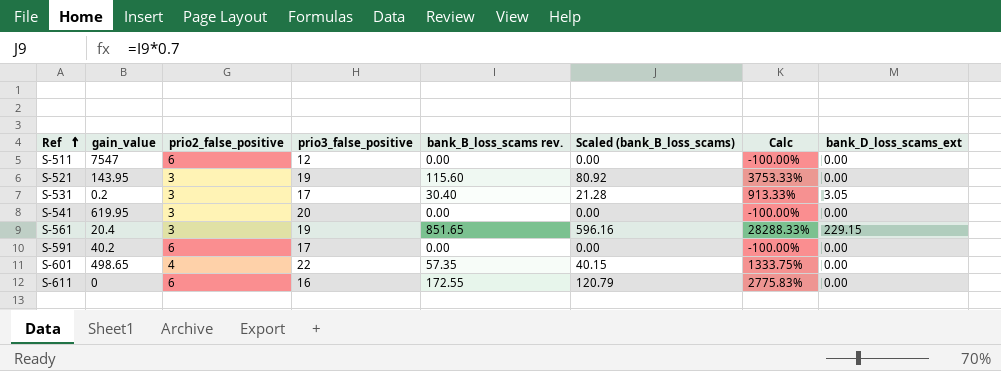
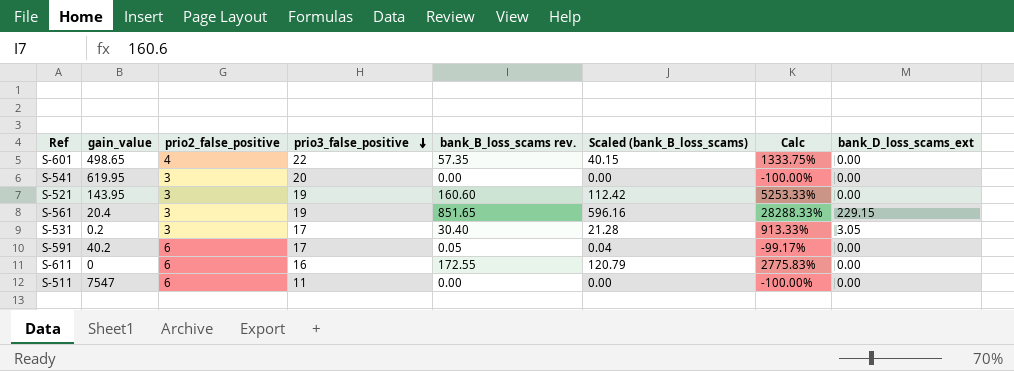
row order: Ref ascending -> prio3_false_positive descending
S-521 | bank_B_loss_scams rev.: 115.60 -> 160.60
S-521 | Scaled (bank_B_loss_scams): 80.92 -> 112.42
S-521 | Calc: 3753.33% -> 5253.33%
S-591 | bank_B_loss_scams rev.: 0.00 -> 0.05
S-591 | Scaled (bank_B_loss_scams): 0.00 -> 0.04
S-591 | Calc: -100.00% -> -99.17%
S-511 | prio3_false_positive: 12 -> 11

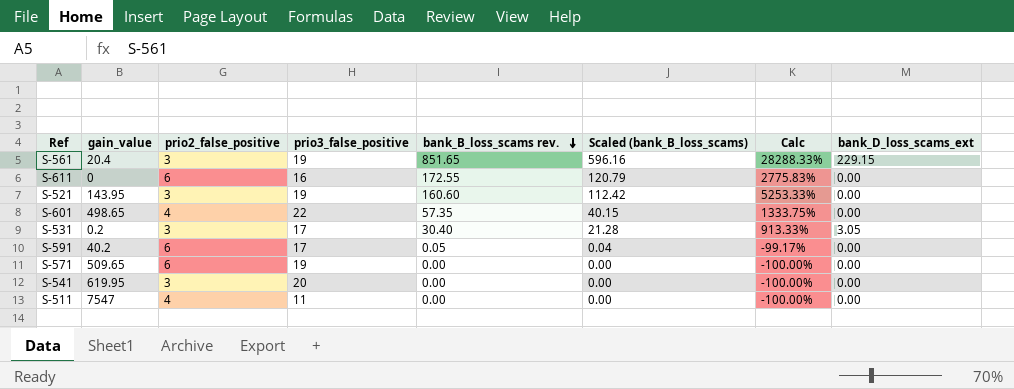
row order: prio3_false_positive descending -> bank_B_loss_scams rev. descending
row S-571: none -> 509.65 | 6 | 19 | 0.00 | 0.00 | -100.00% | 0.00
S-511 | prio2_false_positive: 6 -> 4

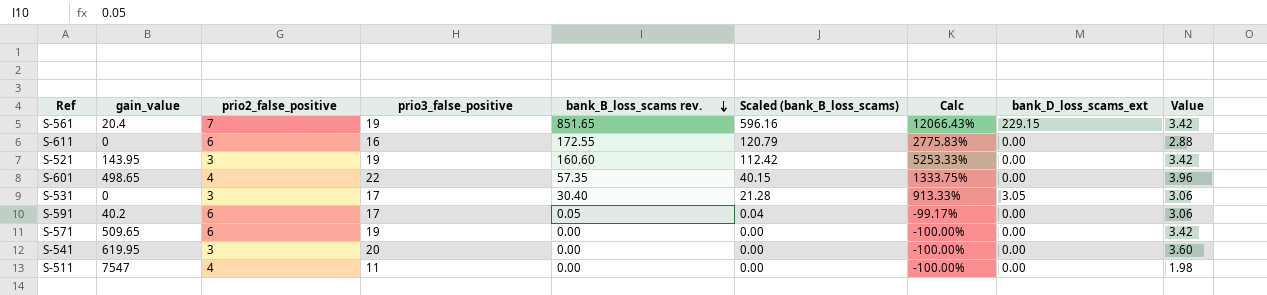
column Value | formula: none -> [prio3_false_positive] * 0.18
S-561 | prio2_false_positive: 3 -> 7
S-561 | Calc: 28288.33% -> 12066.43%
S-531 | gain_value: 0.2 -> 0

